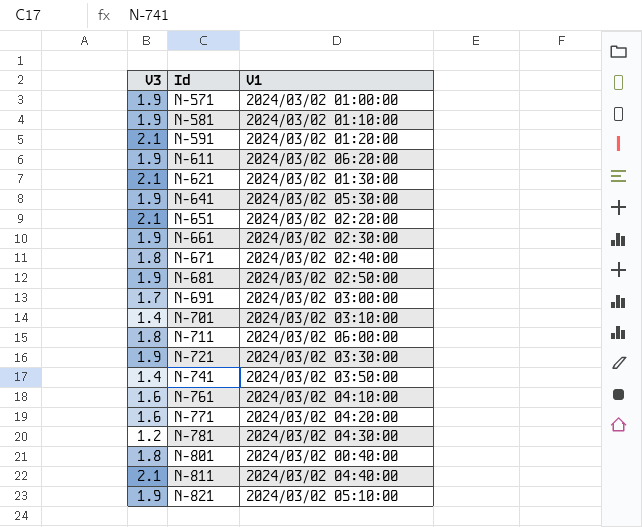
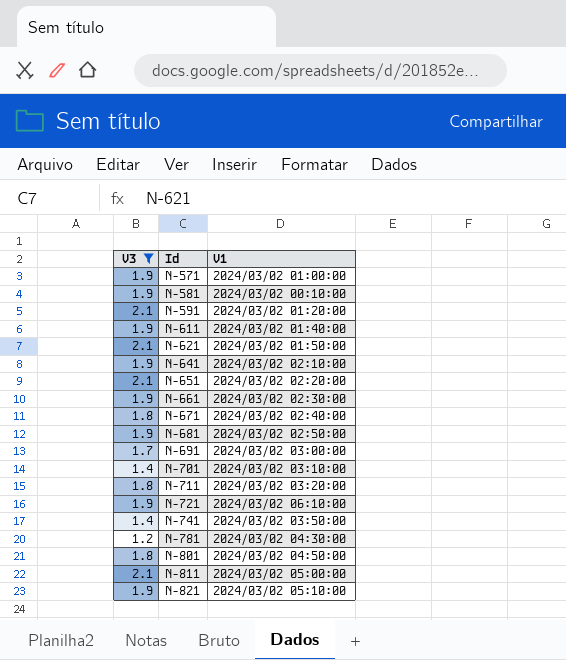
filter: none -> V3 != 1.6
N-581 | V1: 2024/03/02 01:10:00 -> 2024/03/02 00:10:00
N-611 | V1: 2024/03/02 06:20:00 -> 2024/03/02 01:40:00
N-621 | V1: 2024/03/02 01:30:00 -> 2024/03/02 01:50:00
N-641 | V1: 2024/03/02 05:30:00 -> 2024/03/02 02:10:00
N-711 | V1: 2024/03/02 06:00:00 -> 2024/03/02 03:20:00
N-721 | V1: 2024/03/02 03:30:00 -> 2024/03/02 06:10:00
N-801 | V1: 2024/03/02 00:40:00 -> 2024/03/02 04:50:00
N-811 | V1: 2024/03/02 04:40:00 -> 2024/03/02 05:00:00

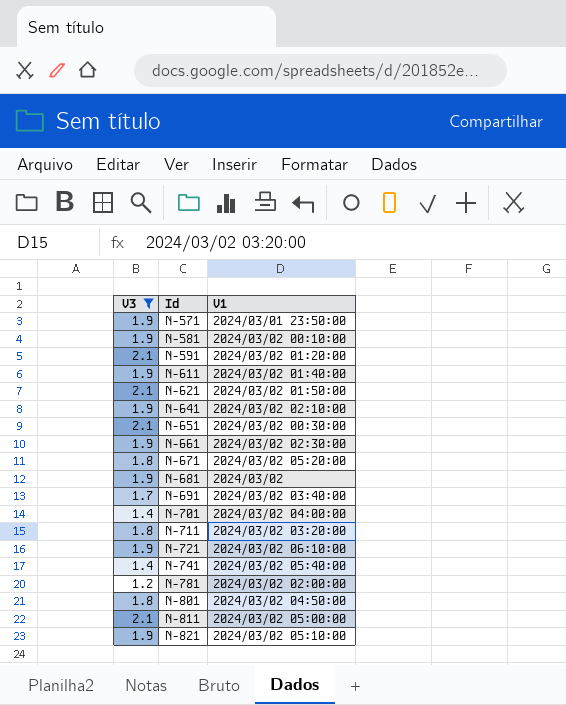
N-571 | V1: 2024/03/02 01:00:00 -> 2024/03/01 23:50:00
N-651 | V1: 2024/03/02 02:20:00 -> 2024/03/02 00:30:00
N-671 | V1: 2024/03/02 02:40:00 -> 2024/03/02 05:20:00
N-681 | V1: 2024/03/02 02:50:00 -> 2024/03/02
N-691 | V1: 2024/03/02 03:00:00 -> 2024/03/02 03:40:00
N-701 | V1: 2024/03/02 03:10:00 -> 2024/03/02 04:00:00
N-741 | V1: 2024/03/02 03:50:00 -> 2024/03/02 05:40:00
N-781 | V1: 2024/03/02 04:30:00 -> 2024/03/02 02:00:00

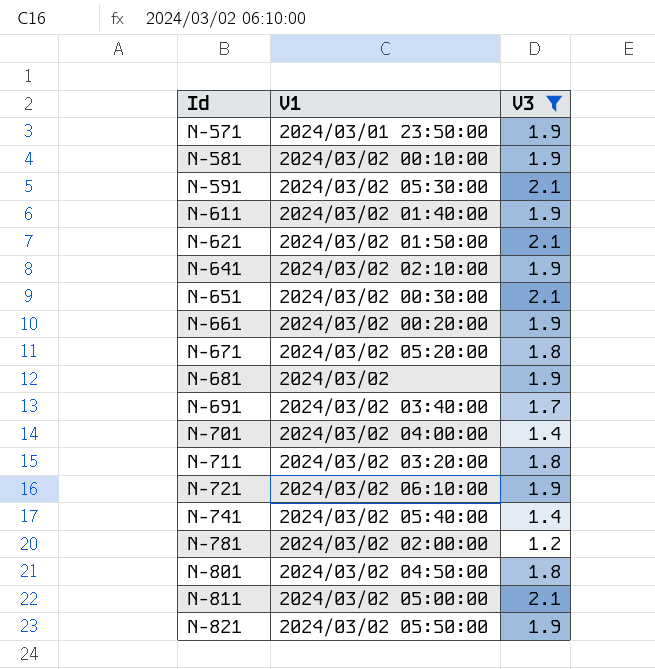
column V3 | position: 1 -> 3
N-591 | V1: 2024/03/02 01:20:00 -> 2024/03/02 05:30:00
N-661 | V1: 2024/03/02 02:30:00 -> 2024/03/02 00:20:00
N-821 | V1: 2024/03/02 05:10:00 -> 2024/03/02 05:50:00

